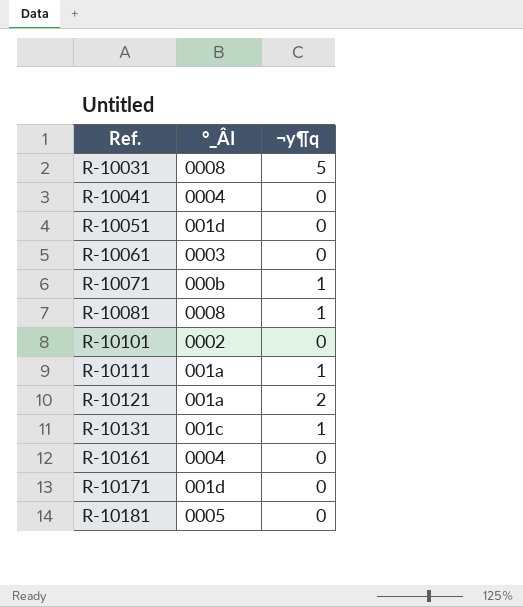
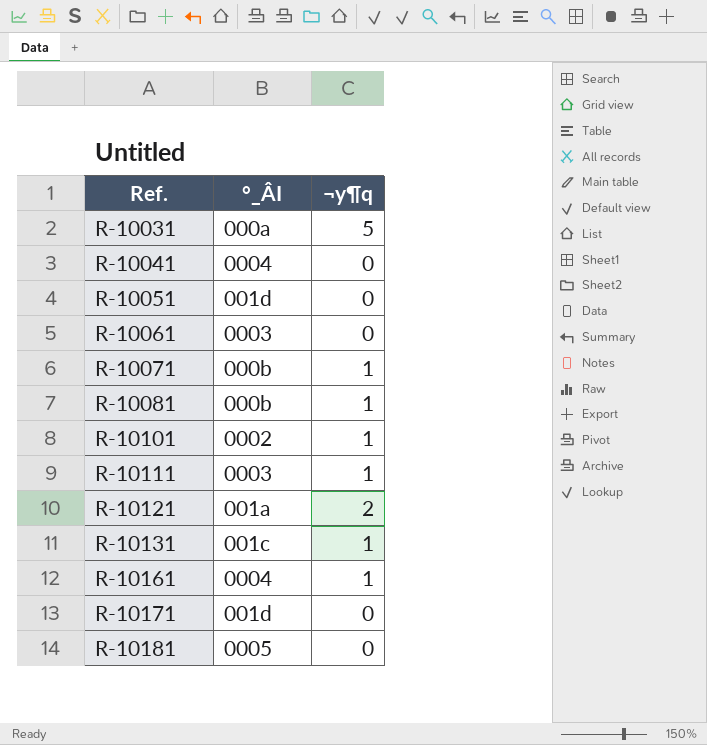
R-10031 | °_ÂI: 0008 -> 000a
R-10081 | °_ÂI: 0008 -> 000b
R-10101 | ¬y¶q: 0 -> 1
R-10111 | °_ÂI: 001a -> 0003
R-10161 | ¬y¶q: 0 -> 1

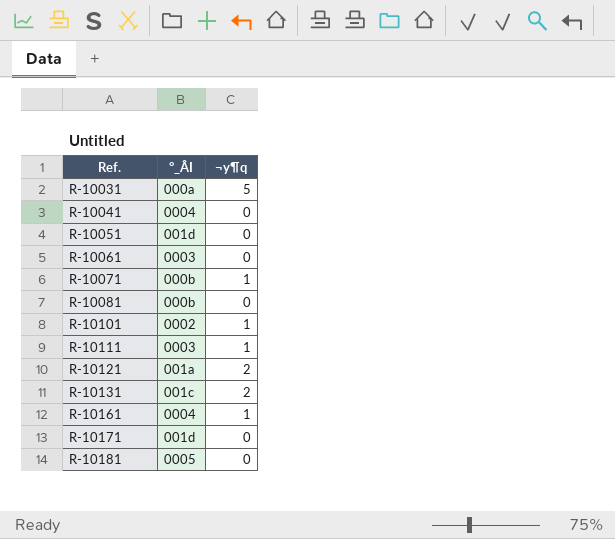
R-10081 | ¬y¶q: 1 -> 0
R-10131 | ¬y¶q: 1 -> 2

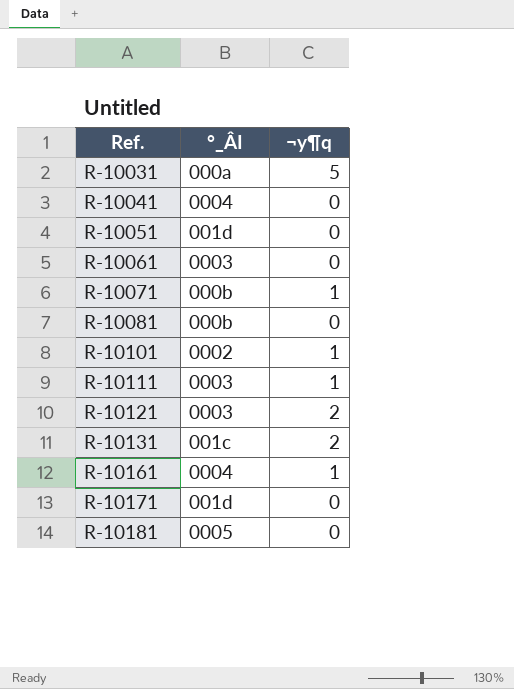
R-10121 | °_ÂI: 001a -> 0003

